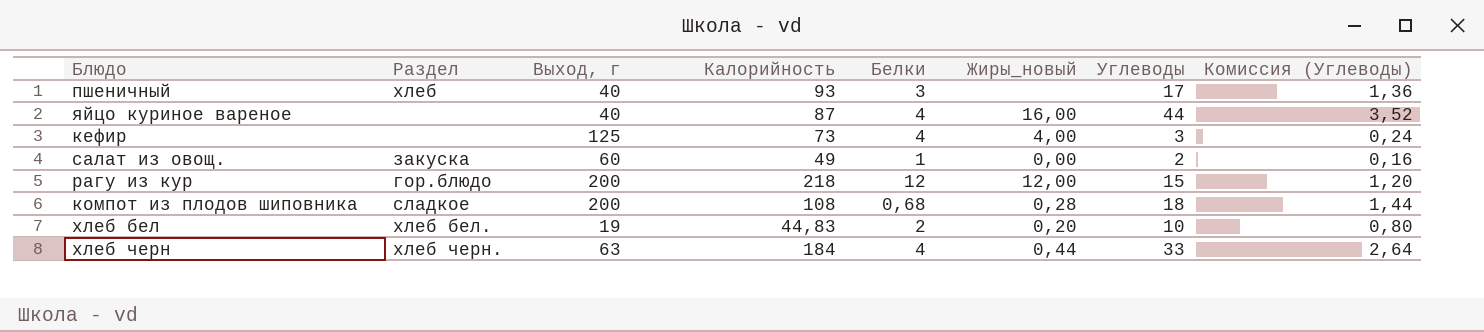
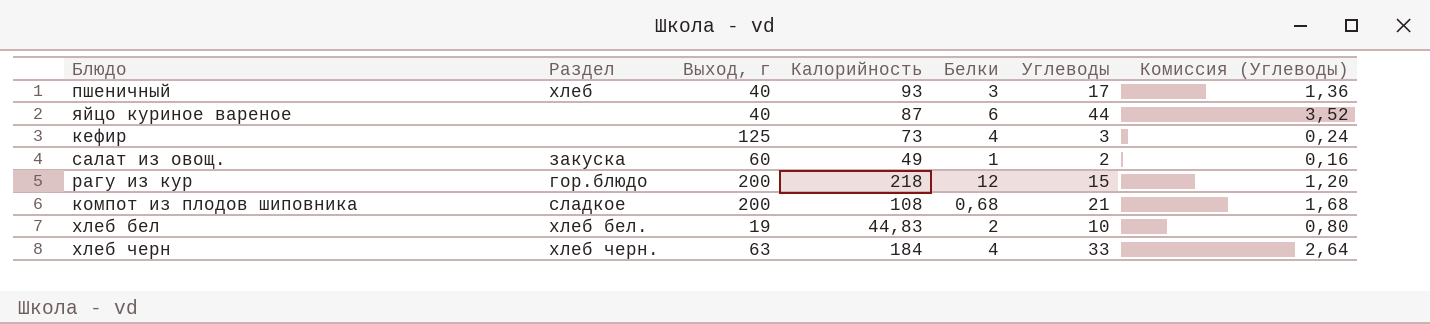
column Жиры_новый | position: 6 -> none
яйцо куриное вареное | Белки: 4 -> 6
компот из плодов шиповника | Углеводы: 18 -> 21
компот из плодов шиповника | Комиссия (Углеводы): 1,44 -> 1,68

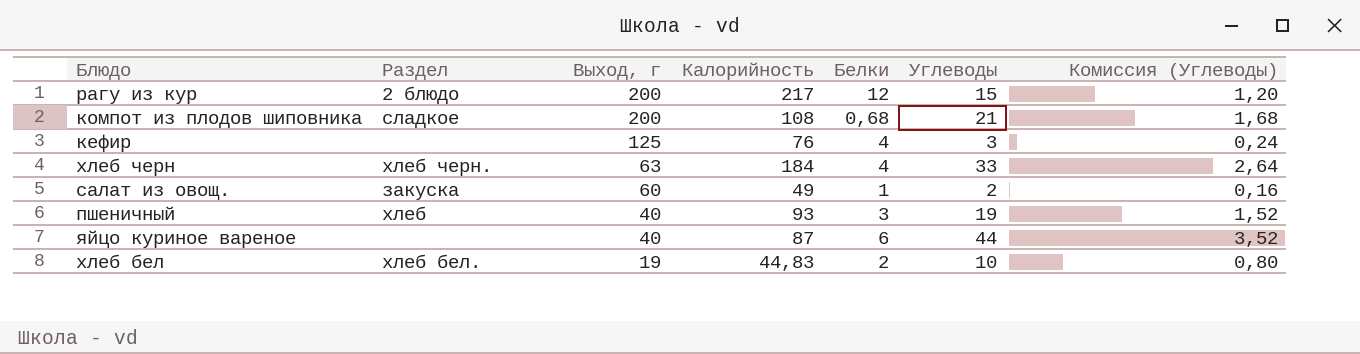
row order: none -> Выход, г descending
рагу из кур | Раздел: гор.блюдо -> 2 блюдо
рагу из кур | Калорийность: 218 -> 217
кефир | Калорийность: 73 -> 76
пшеничный | Углеводы: 17 -> 19
пшеничный | Комиссия (Углеводы): 1,36 -> 1,52

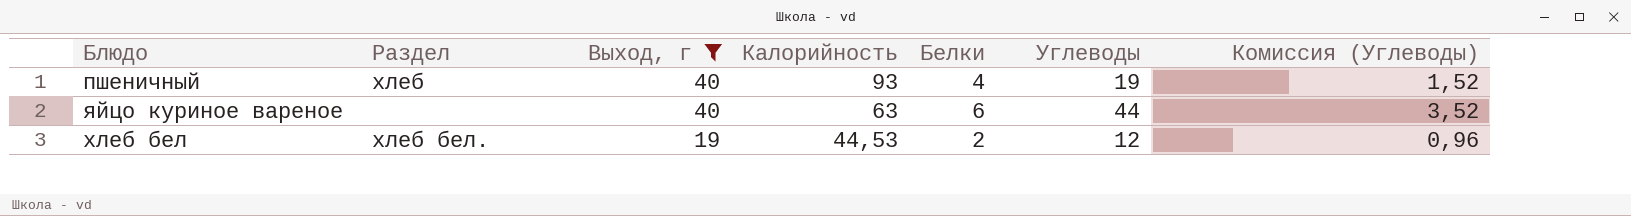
filter: none -> Выход, г <= 40
пшеничный | Белки: 3 -> 4
яйцо куриное вареное | Калорийность: 87 -> 63
хлеб бел | Калорийность: 44,83 -> 44,53
хлеб бел | Углеводы: 10 -> 12
хлеб бел | Комиссия (Углеводы): 0,80 -> 0,96

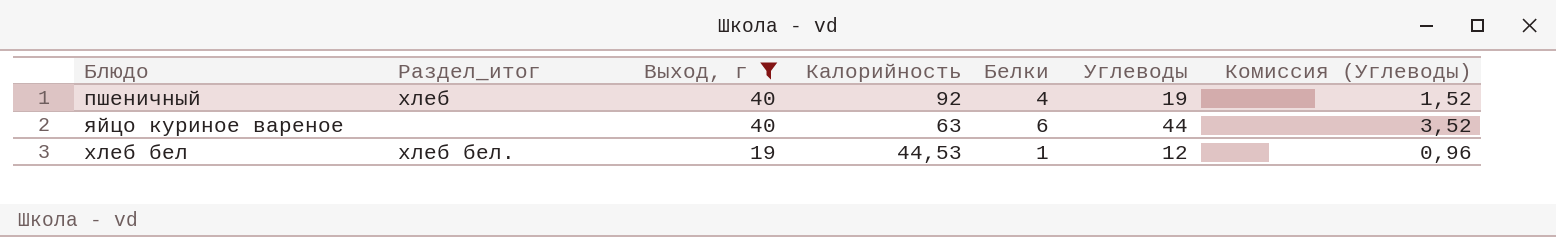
column name: Раздел -> Раздел_итог
пшеничный | Калорийность: 93 -> 92
хлеб бел | Белки: 2 -> 1

